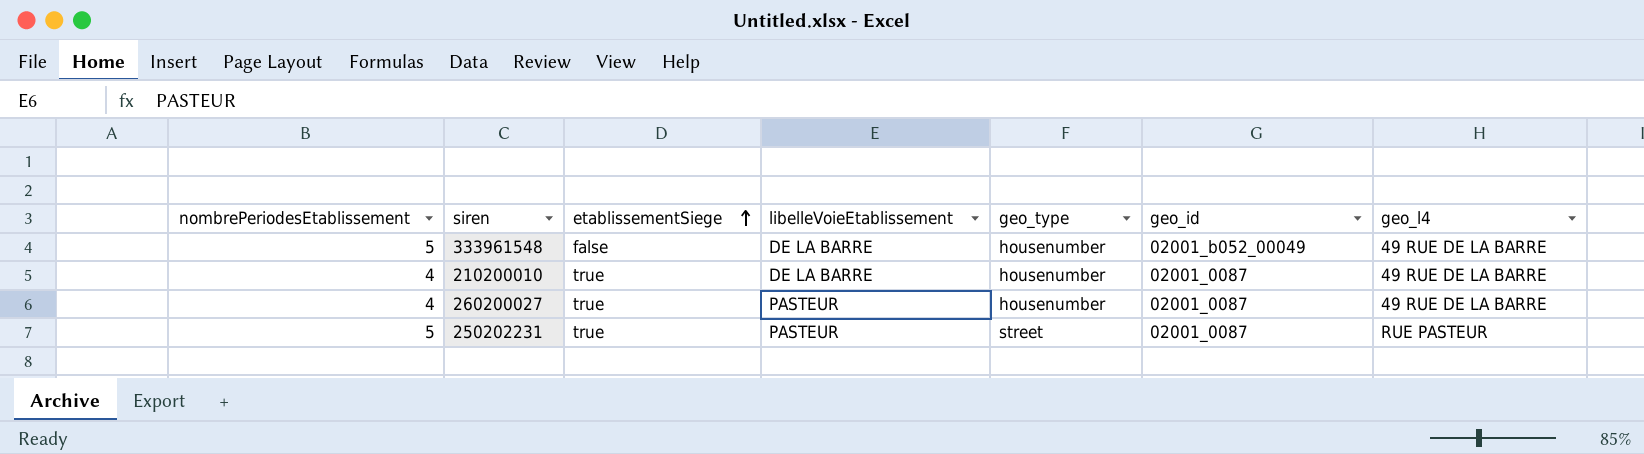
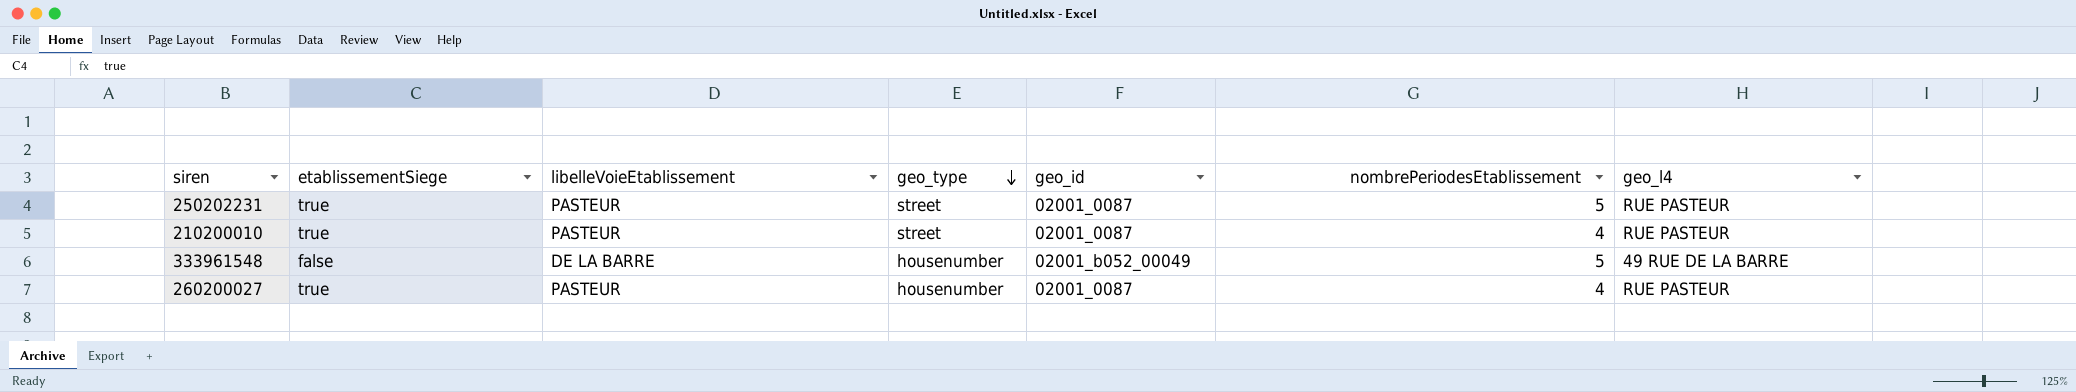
row order: etablissementSiege ascending -> geo_type descending
column nombrePeriodesEtablissement | position: 1 -> 6
210200010 | libelleVoieEtablissement: DE LA BARRE -> PASTEUR
210200010 | geo_type: housenumber -> street
210200010 | geo_l4: 49 RUE DE LA BARRE -> RUE PASTEUR
260200027 | geo_l4: 49 RUE DE LA BARRE -> RUE PASTEUR

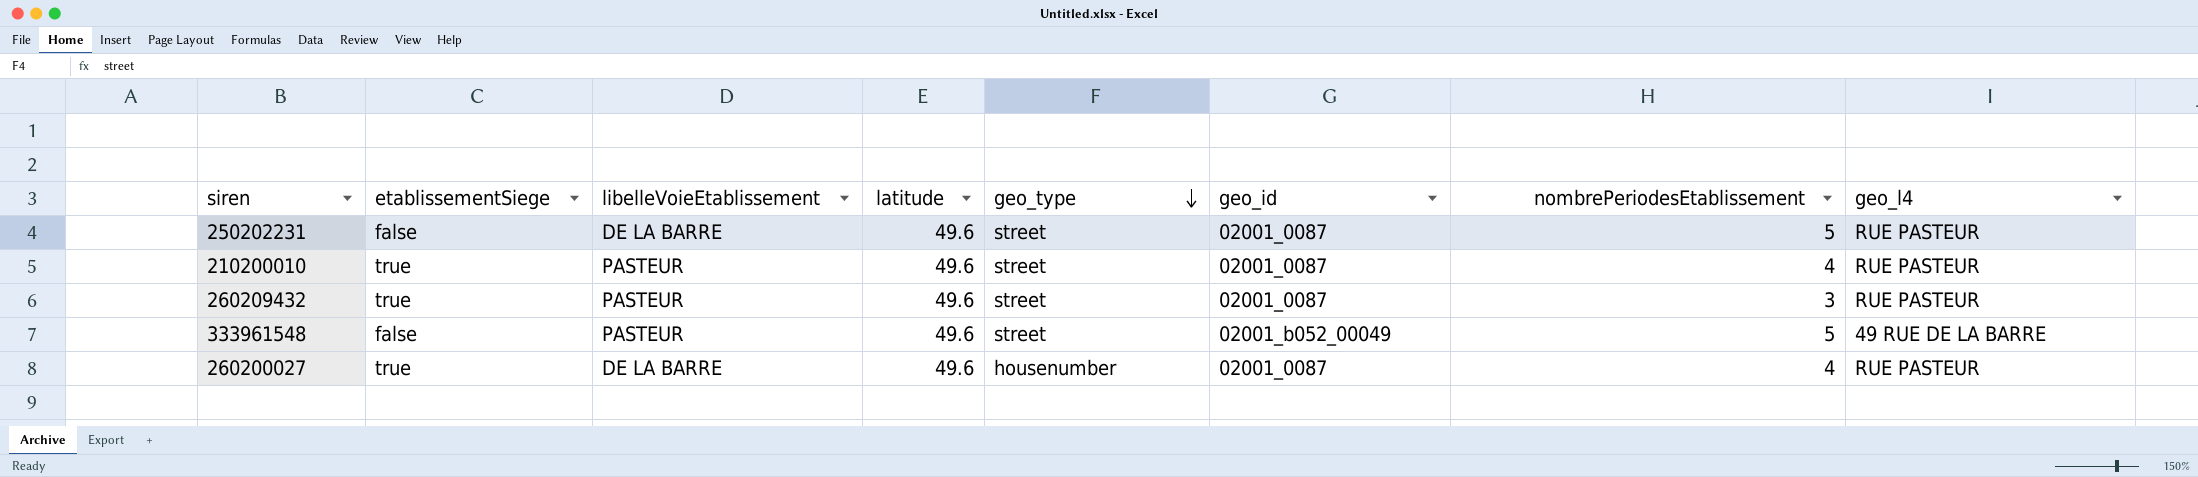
column latitude | position: none -> 4
250202231 | etablissementSiege: true -> false
250202231 | libelleVoieEtablissement: PASTEUR -> DE LA BARRE
row 260209432: none -> true | PASTEUR | 49.6 | street | 02001_0087 | 3 | RUE PASTEUR
333961548 | libelleVoieEtablissement: DE LA BARRE -> PASTEUR
333961548 | geo_type: housenumber -> street
260200027 | libelleVoieEtablissement: PASTEUR -> DE LA BARRE

